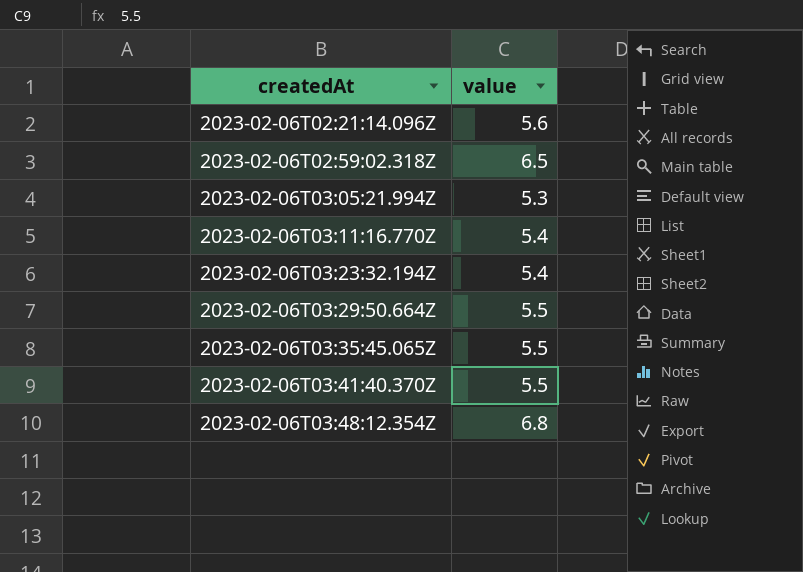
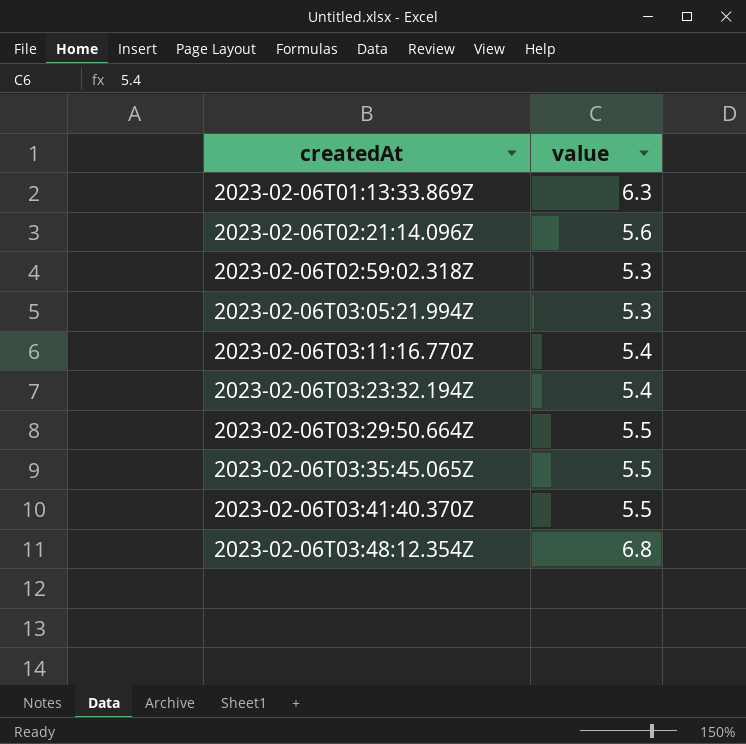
row 2023-02-06T01:13:33.869Z: none -> 6.3
2023-02-06T02:59:02.318Z | value: 6.5 -> 5.3

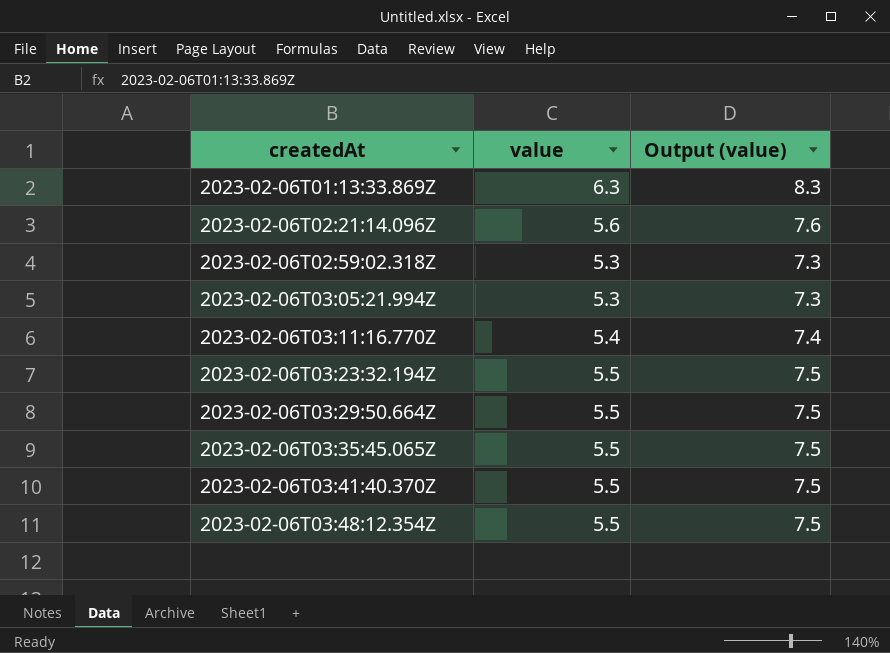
column Output (value) | formula: none -> [value] + 2
2023-02-06T03:23:32.194Z | value: 5.4 -> 5.5
2023-02-06T03:48:12.354Z | value: 6.8 -> 5.5

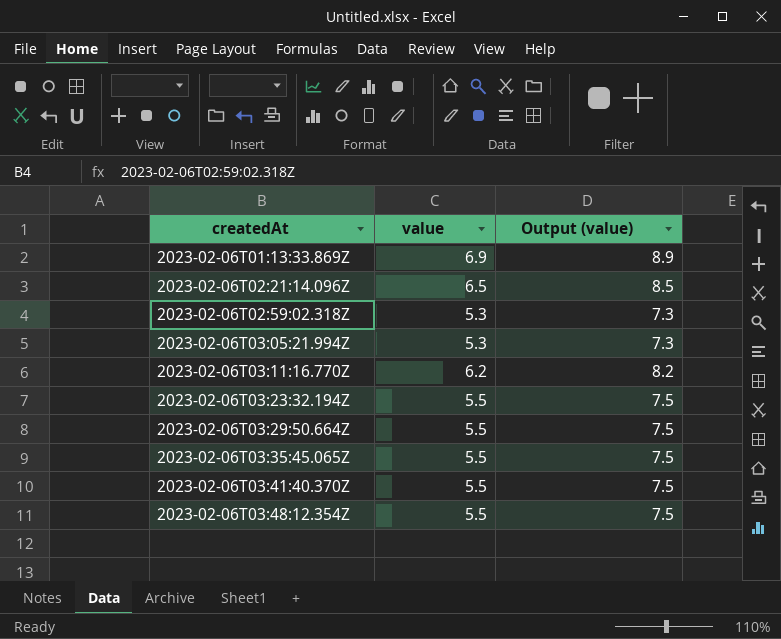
2023-02-06T01:13:33.869Z | value: 6.3 -> 6.9
2023-02-06T01:13:33.869Z | Output (value): 8.3 -> 8.9
2023-02-06T02:21:14.096Z | value: 5.6 -> 6.5
2023-02-06T02:21:14.096Z | Output (value): 7.6 -> 8.5
2023-02-06T03:11:16.770Z | value: 5.4 -> 6.2
2023-02-06T03:11:16.770Z | Output (value): 7.4 -> 8.2

